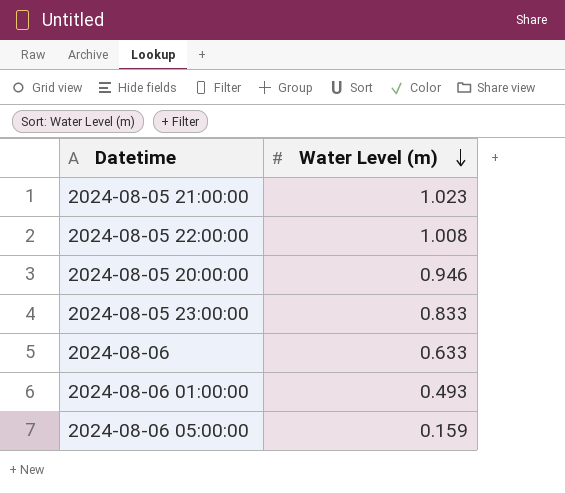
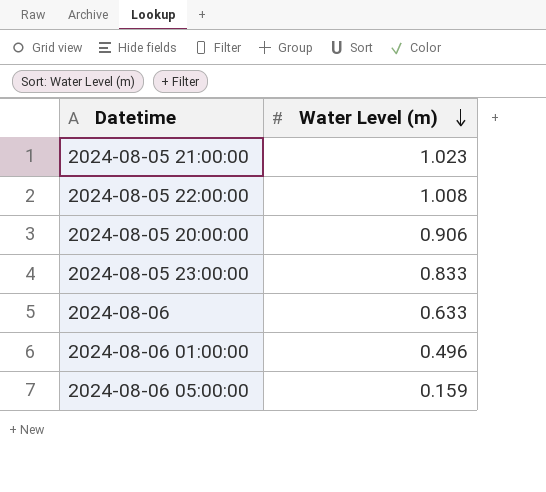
2024-08-05 20:00:00 | Water Level (m): 0.946 -> 0.906
2024-08-06 01:00:00 | Water Level (m): 0.493 -> 0.496

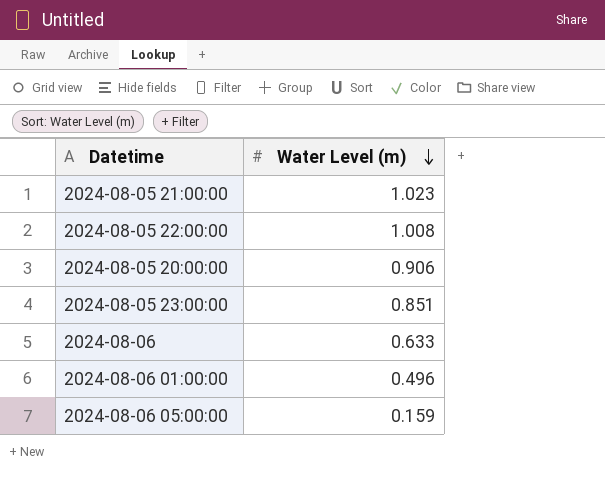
2024-08-05 23:00:00 | Water Level (m): 0.833 -> 0.851

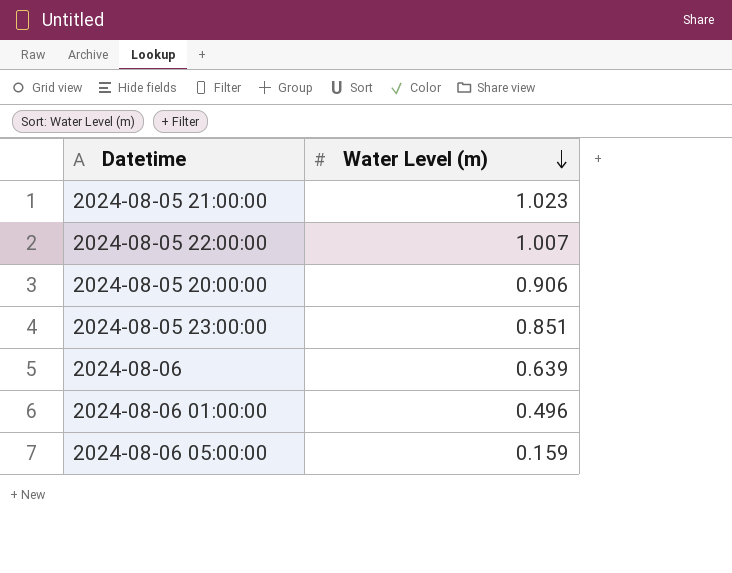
2024-08-05 22:00:00 | Water Level (m): 1.008 -> 1.007
2024-08-06 | Water Level (m): 0.633 -> 0.639

